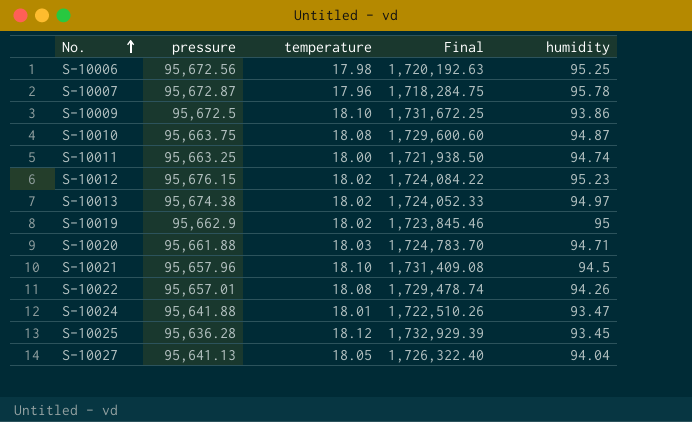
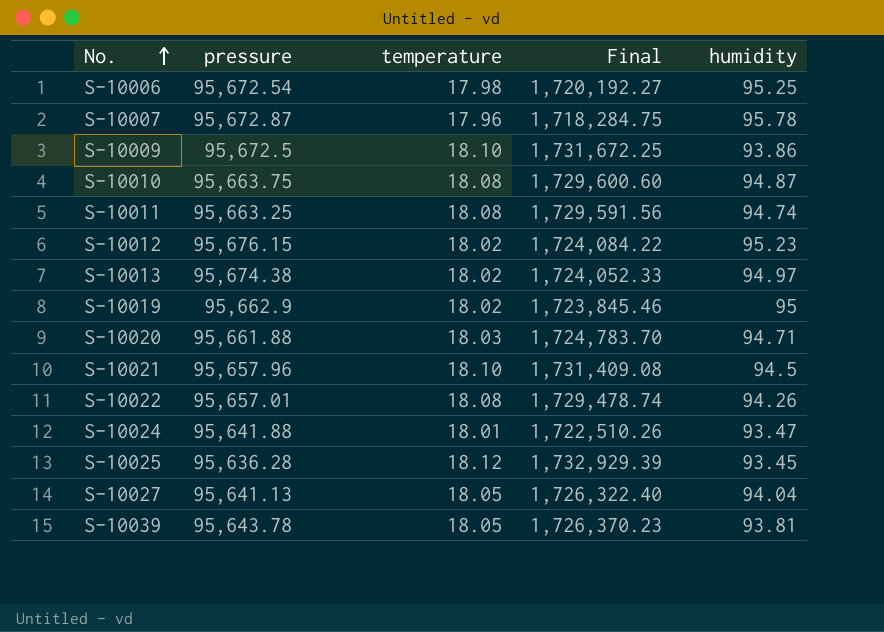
S-10006 | pressure: 95,672.56 -> 95,672.54
S-10006 | Final: 1,720,192.63 -> 1,720,192.27
S-10011 | temperature: 18.00 -> 18.08
S-10011 | Final: 1,721,938.50 -> 1,729,591.56
row S-10039: none -> 95,643.78 | 18.05 | 1,726,370.23 | 93.81

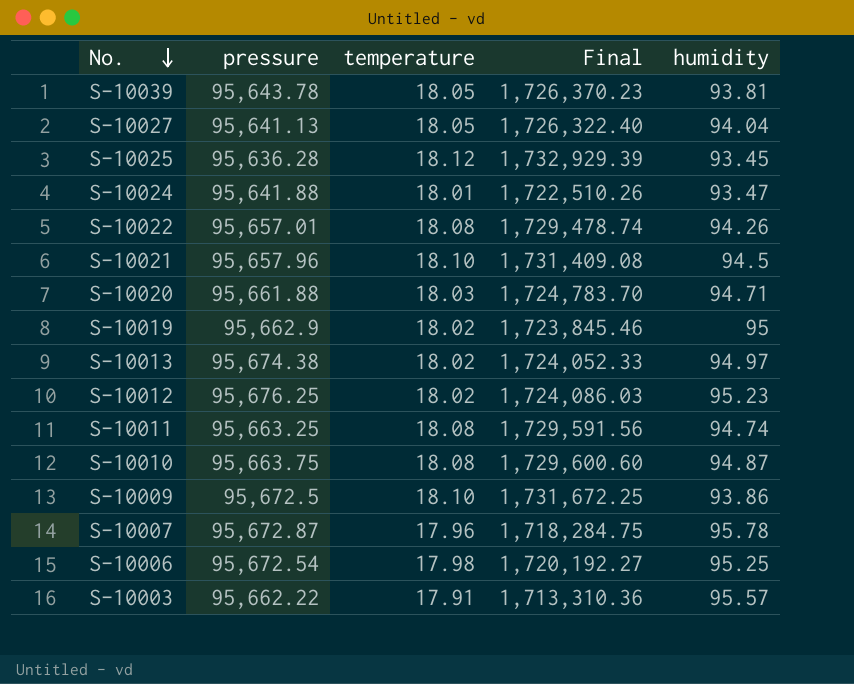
row order: No. ascending -> No. descending
S-10012 | pressure: 95,676.15 -> 95,676.25
S-10012 | Final: 1,724,084.22 -> 1,724,086.03
row S-10003: none -> 95,662.22 | 17.91 | 1,713,310.36 | 95.57

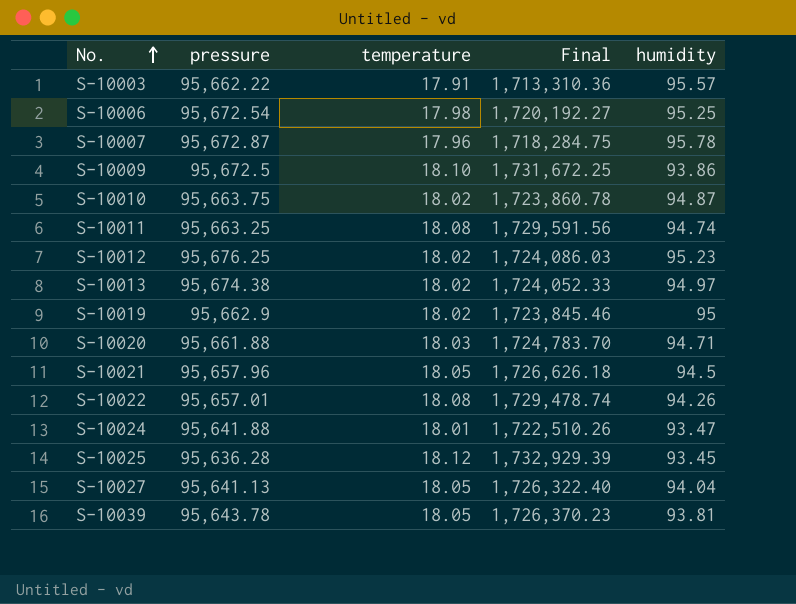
row order: No. descending -> No. ascending
S-10010 | temperature: 18.08 -> 18.02
S-10010 | Final: 1,729,600.60 -> 1,723,860.78
S-10021 | temperature: 18.10 -> 18.05
S-10021 | Final: 1,731,409.08 -> 1,726,626.18

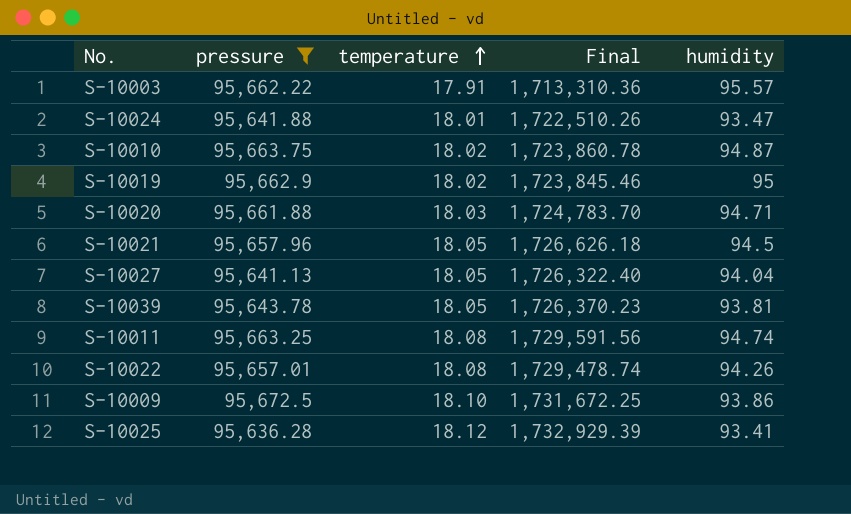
filter: none -> pressure <= 95,672.5
row order: No. ascending -> temperature ascending
S-10025 | humidity: 93.45 -> 93.41

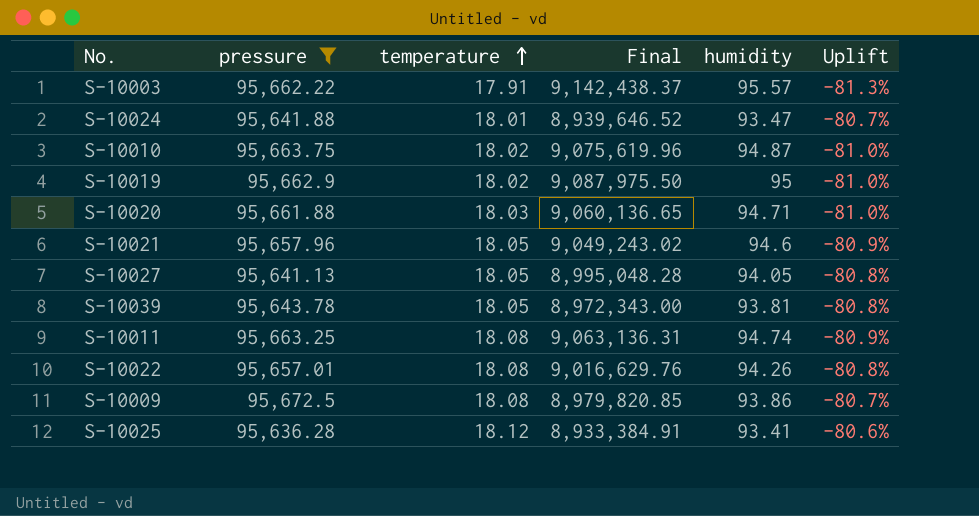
column Final | formula: [pressure] * [temperature] -> [pressure] * [humidity]
column Uplift | formula: none -> ([temperature] - [humidity]) / [humidity]
S-10021 | humidity: 94.5 -> 94.6
S-10027 | humidity: 94.04 -> 94.05
S-10009 | temperature: 18.10 -> 18.08

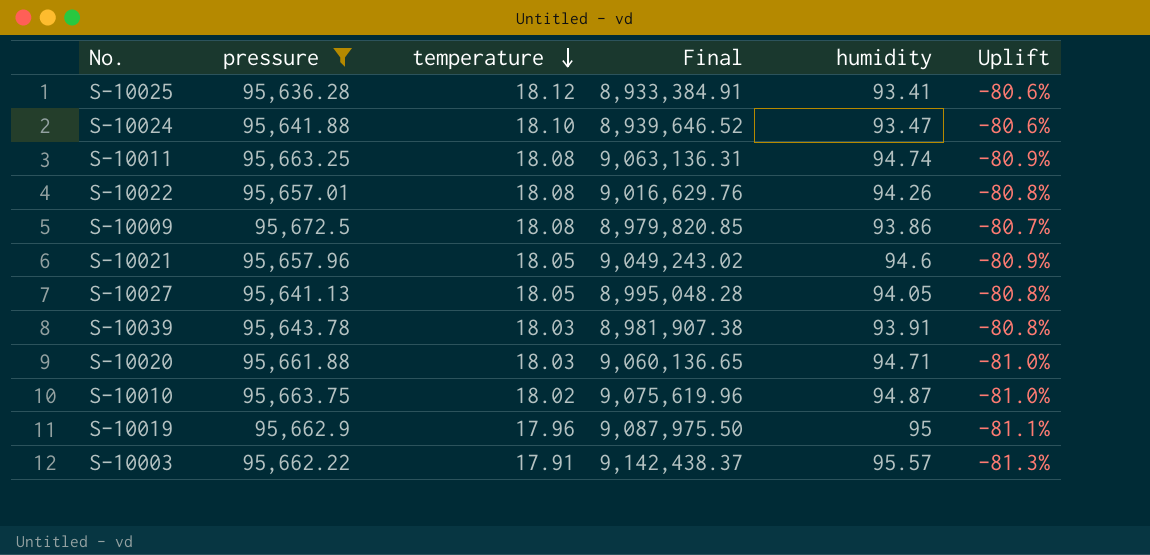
row order: temperature ascending -> temperature descending
S-10024 | temperature: 18.01 -> 18.10
S-10024 | Uplift: -80.7% -> -80.6%
S-10039 | temperature: 18.05 -> 18.03
S-10039 | Final: 8,972,343.00 -> 8,981,907.38
S-10039 | humidity: 93.81 -> 93.91
S-10019 | temperature: 18.02 -> 17.96
S-10019 | Uplift: -81.0% -> -81.1%

